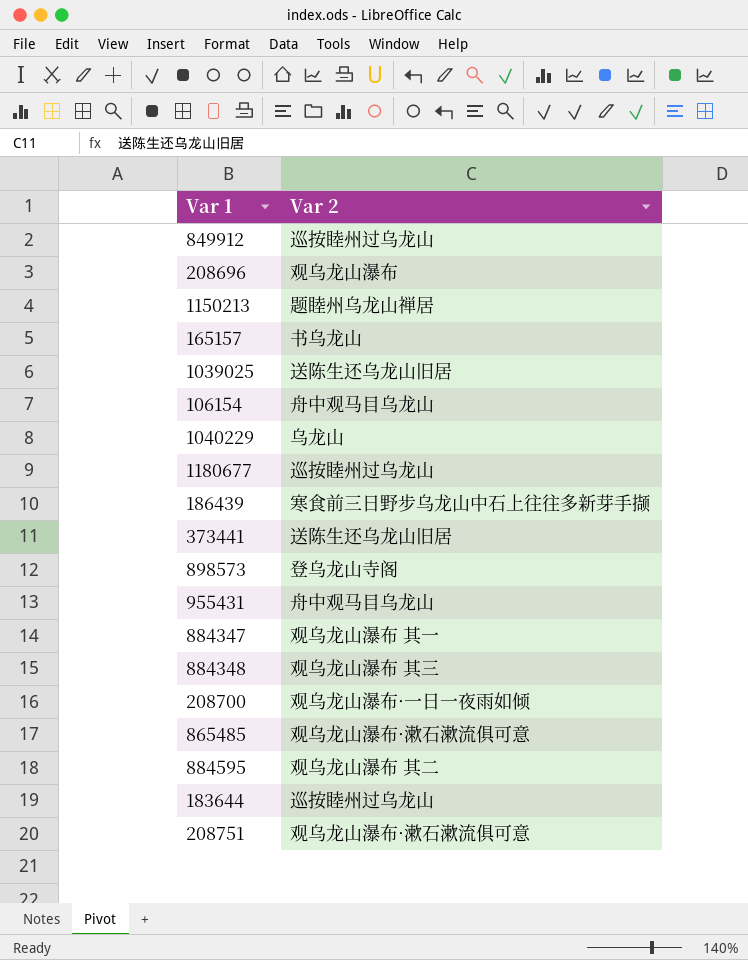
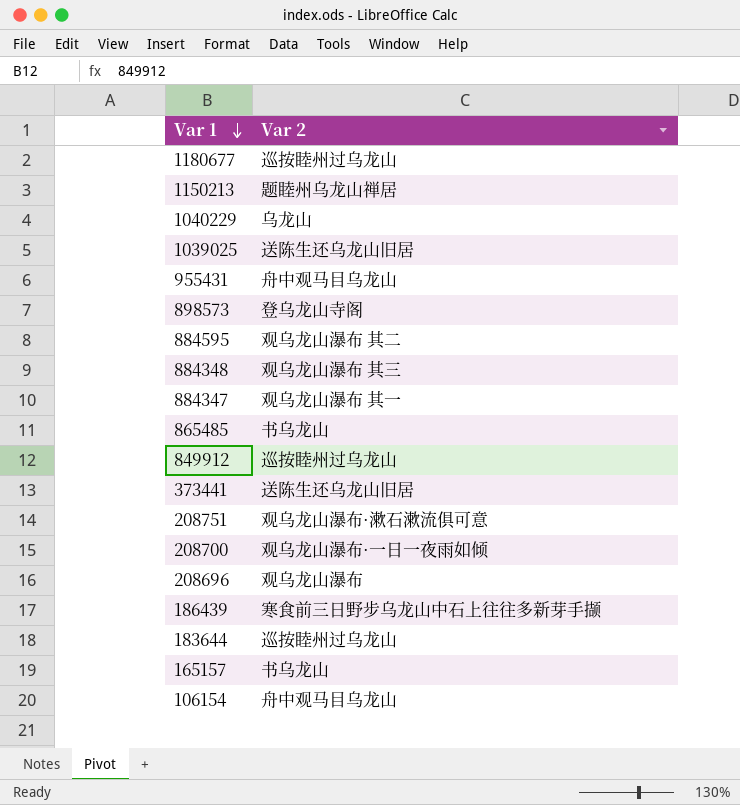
row order: none -> Var 1 descending
865485 | Var 2: 观乌龙山瀑布·漱石漱流俱可意 -> 书乌龙山

